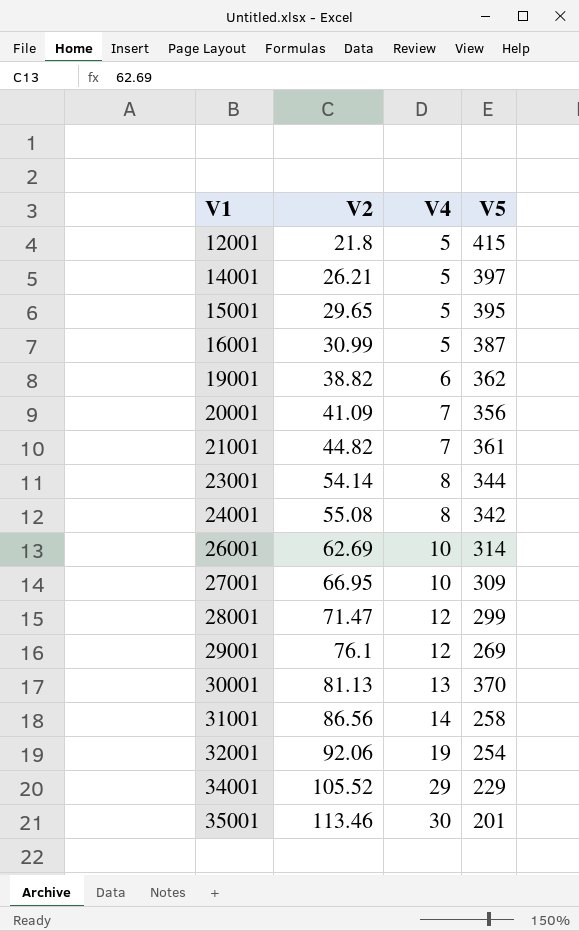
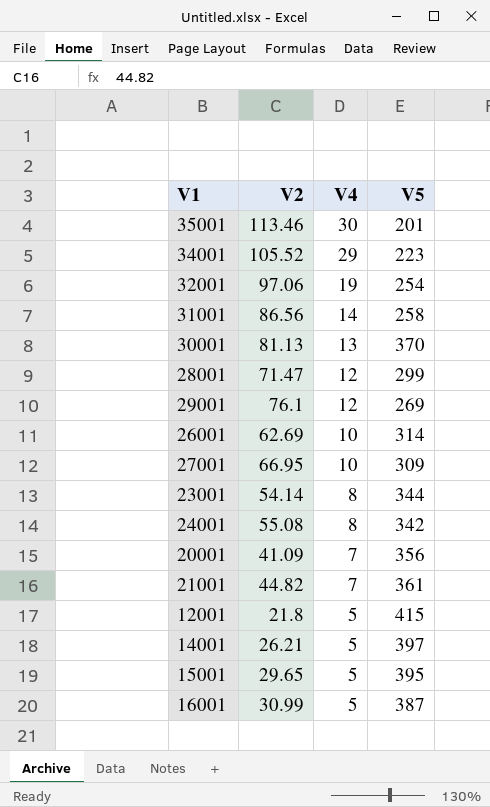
row order: V1 ascending -> V4 descending
row 19001: 38.82 | 6 | 362 -> none
34001 | V5: 229 -> 223
32001 | V2: 92.06 -> 97.06

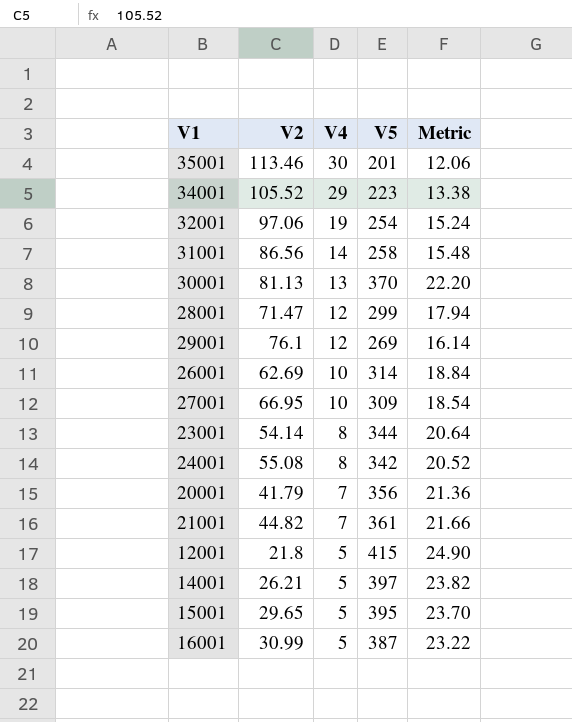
column Metric | formula: none -> [V5] * 0.06
20001 | V2: 41.09 -> 41.79

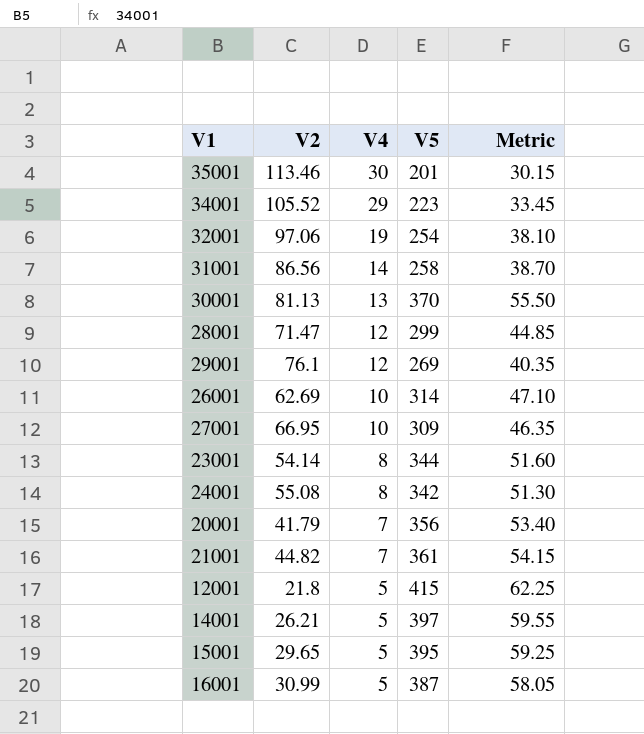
column Metric | formula: [V5] * 0.06 -> [V5] * 0.15

